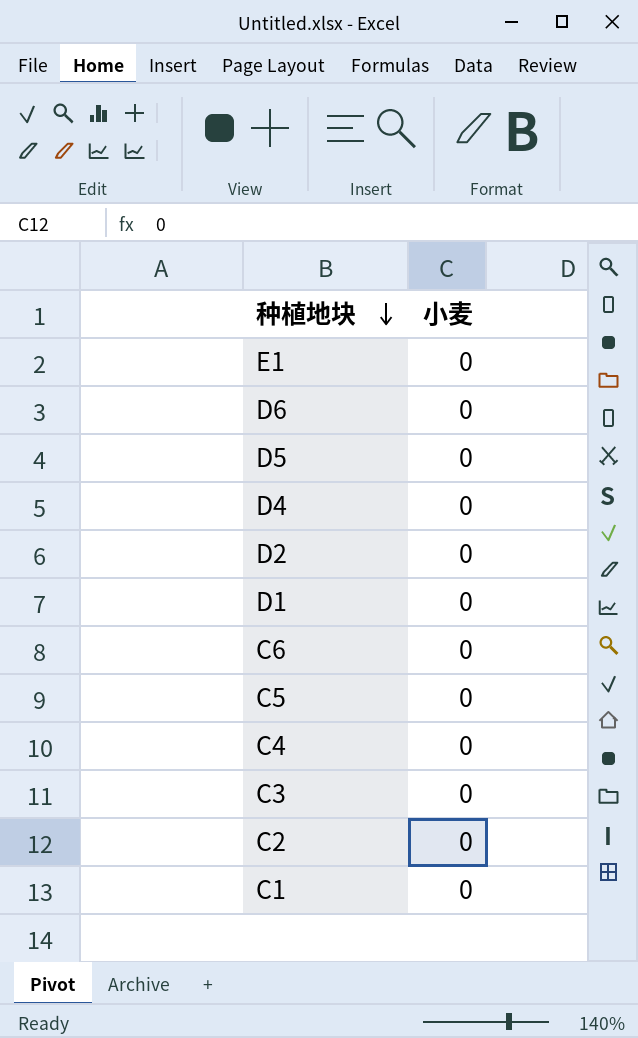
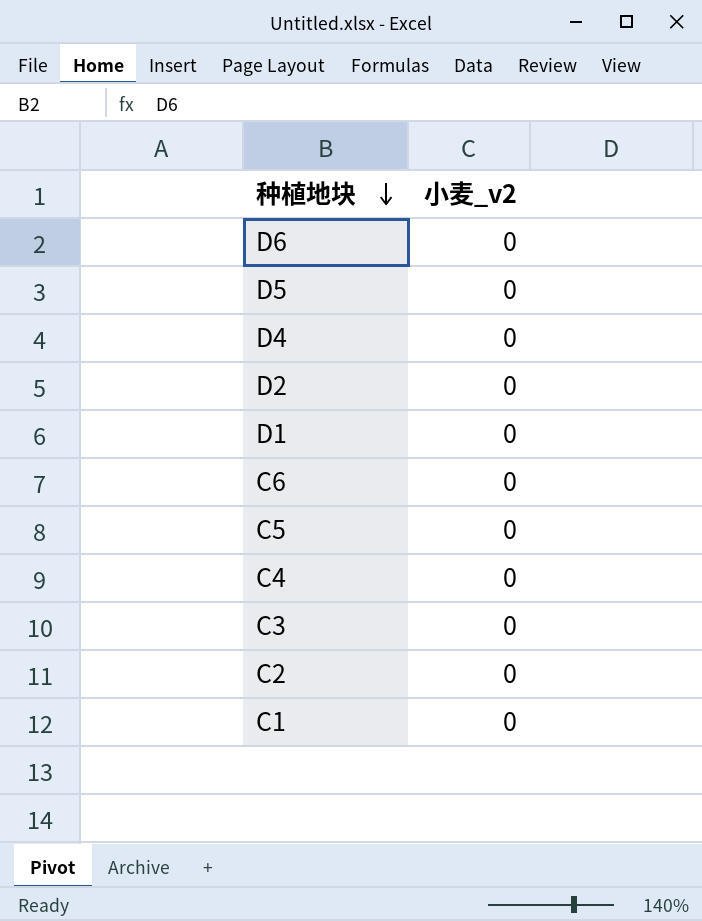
column name: 小麦 -> 小麦_v2
row E1: 0 -> none

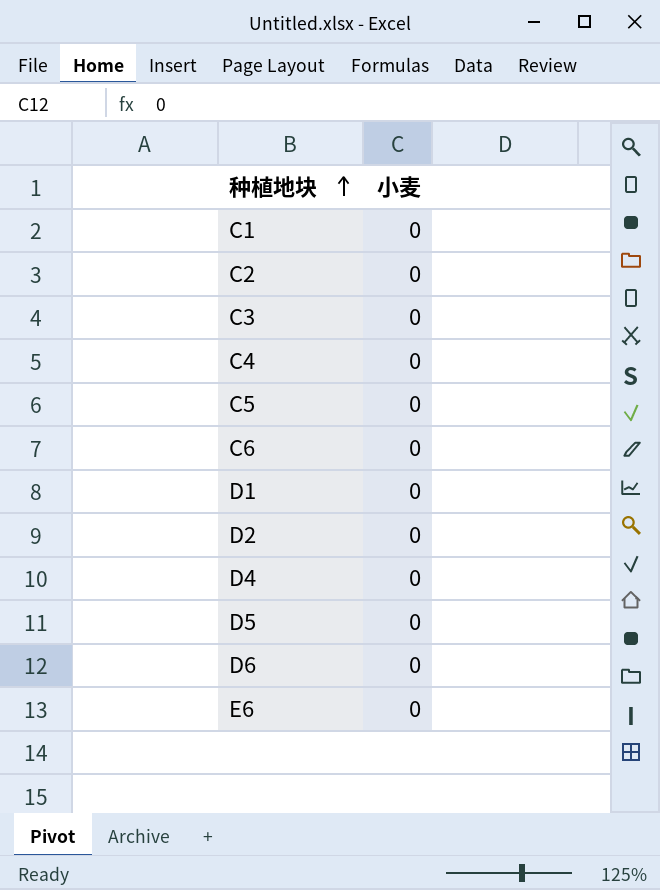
row order: 种植地块 descending -> 种植地块 ascending
column name: 小麦_v2 -> 小麦
row E6: none -> 0

